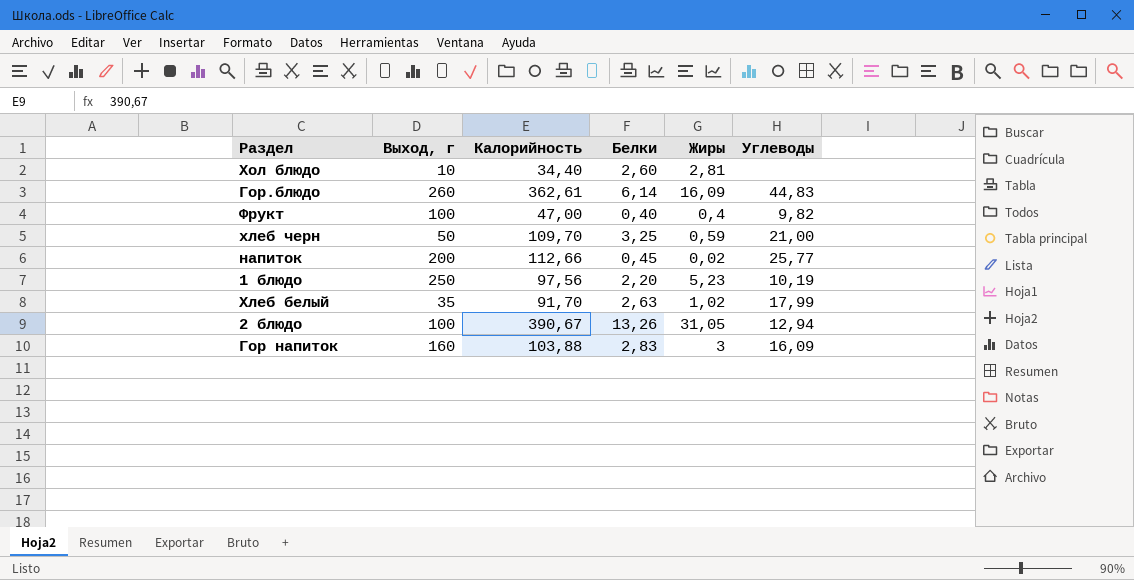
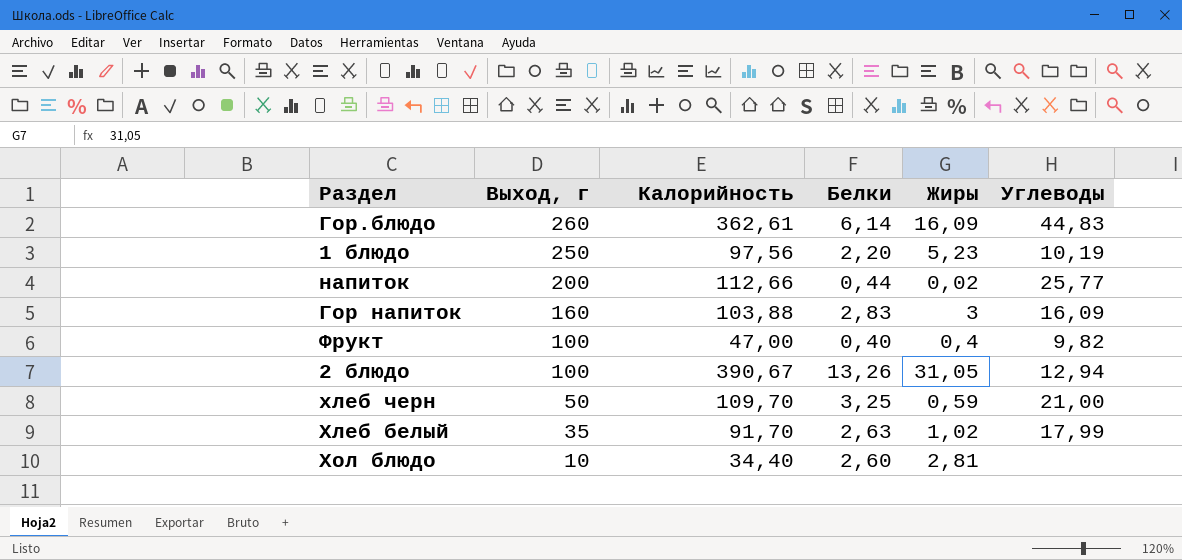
row order: none -> Выход, г descending
напиток | Белки: 0,45 -> 0,44

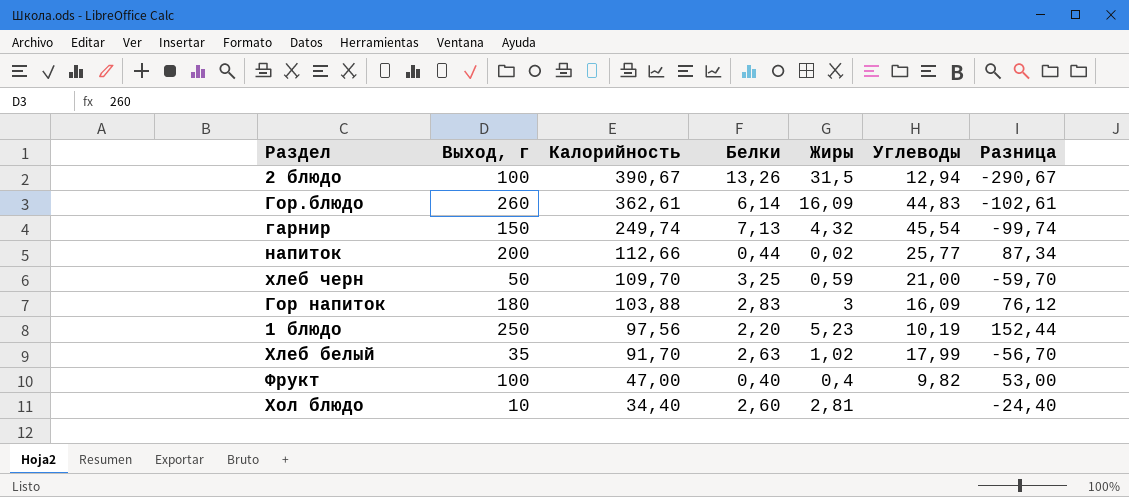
row order: Выход, г descending -> Калорийность descending
column Разница | formula: none -> [Выход, г] - [Калорийность]
2 блюдо | Жиры: 31,05 -> 31,5
row гарнир: none -> 150 | 249,74 | 7,13 | 4,32 | 45,54 | -99,74
Гор напиток | Выход, г: 160 -> 180

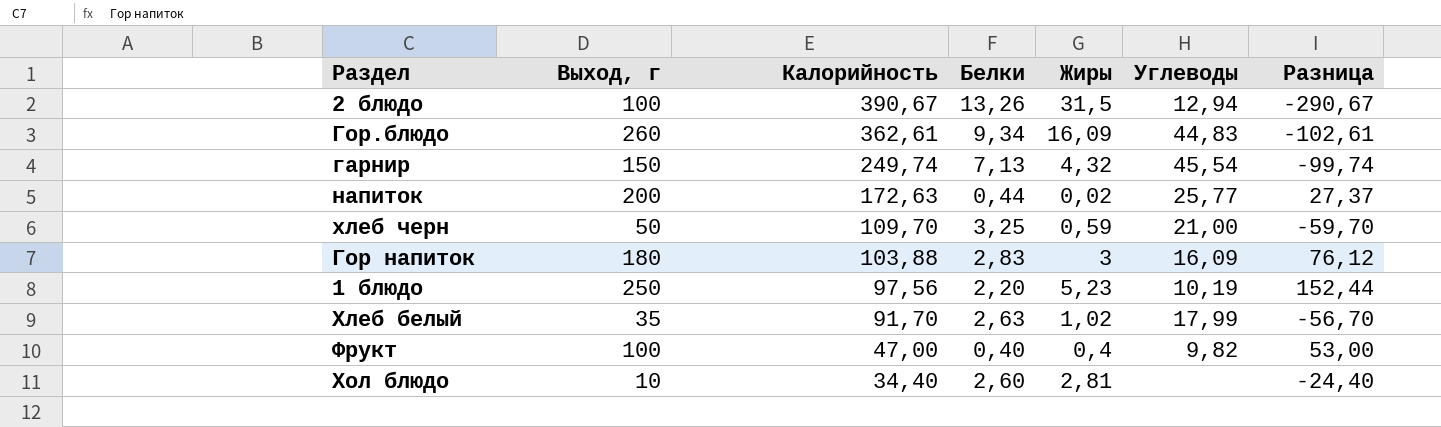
Гор.блюдо | Белки: 6,14 -> 9,34
напиток | Калорийность: 112,66 -> 172,63
напиток | Разница: 87,34 -> 27,37

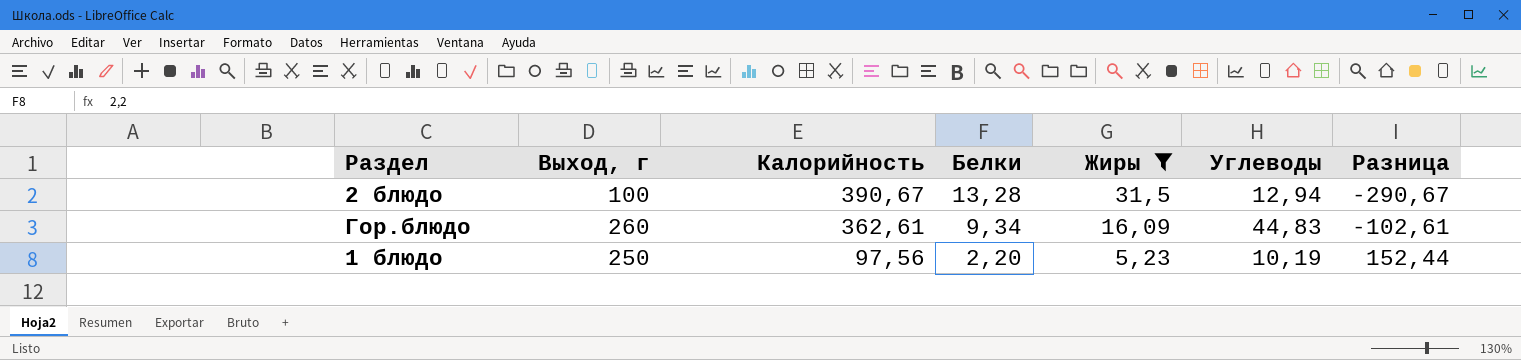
filter: none -> Жиры >= 5,23
2 блюдо | Белки: 13,26 -> 13,28

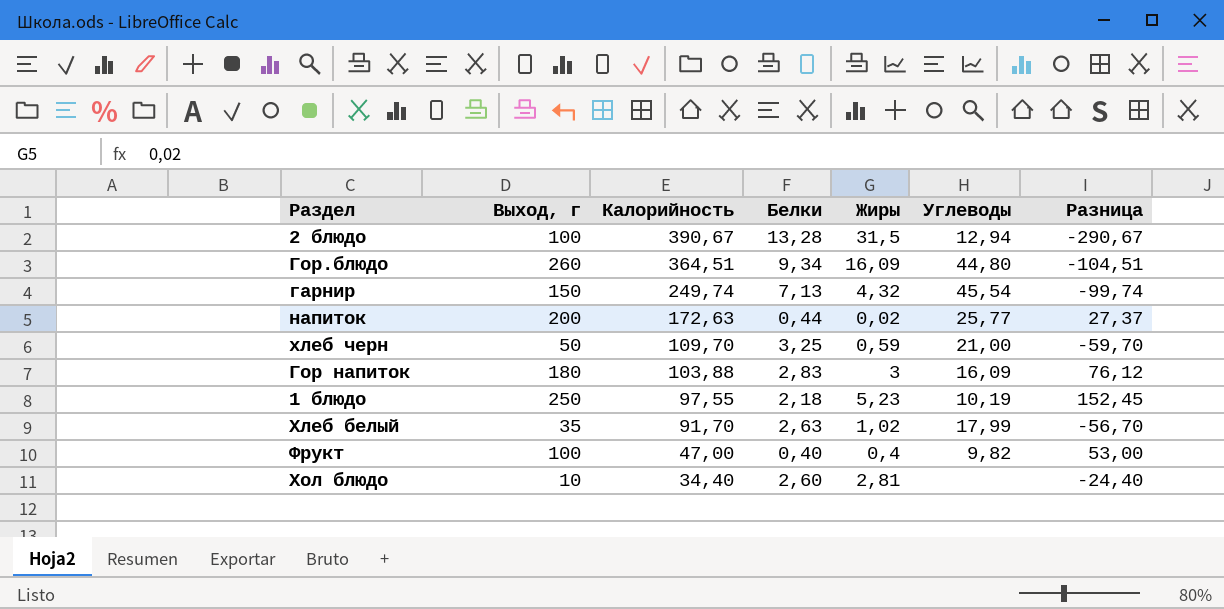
filter: Жиры >= 5,23 -> none
Гор.блюдо | Калорийность: 362,61 -> 364,51
Гор.блюдо | Углеводы: 44,83 -> 44,80
Гор.блюдо | Разница: -102,61 -> -104,51
1 блюдо | Калорийность: 97,56 -> 97,55
1 блюдо | Белки: 2,20 -> 2,18
1 блюдо | Разница: 152,44 -> 152,45

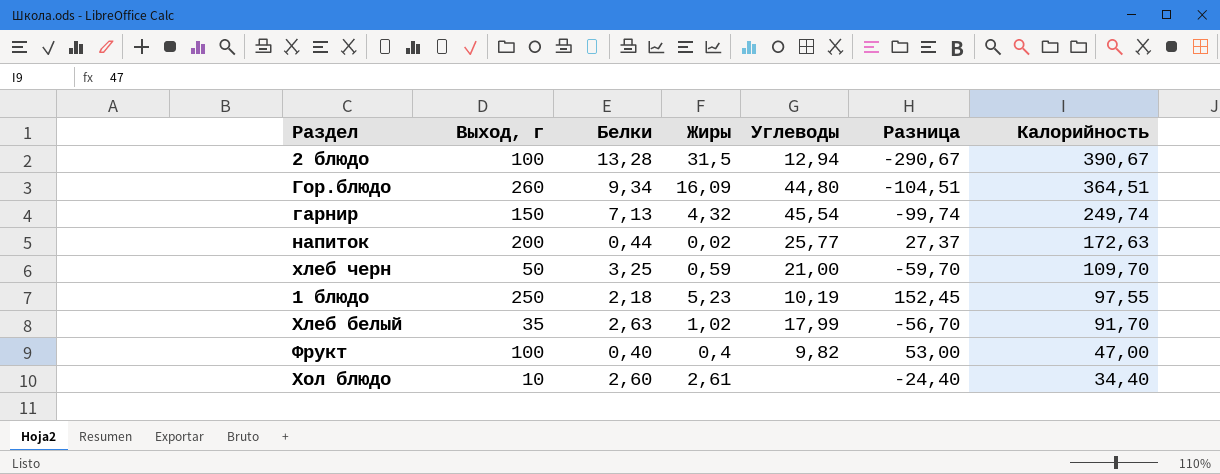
column Калорийность | position: 3 -> 7
row Гор напиток: 180 | 103,88 | 2,83 | 3 | 16,09 | 76,12 -> none
Хол блюдо | Жиры: 2,81 -> 2,61

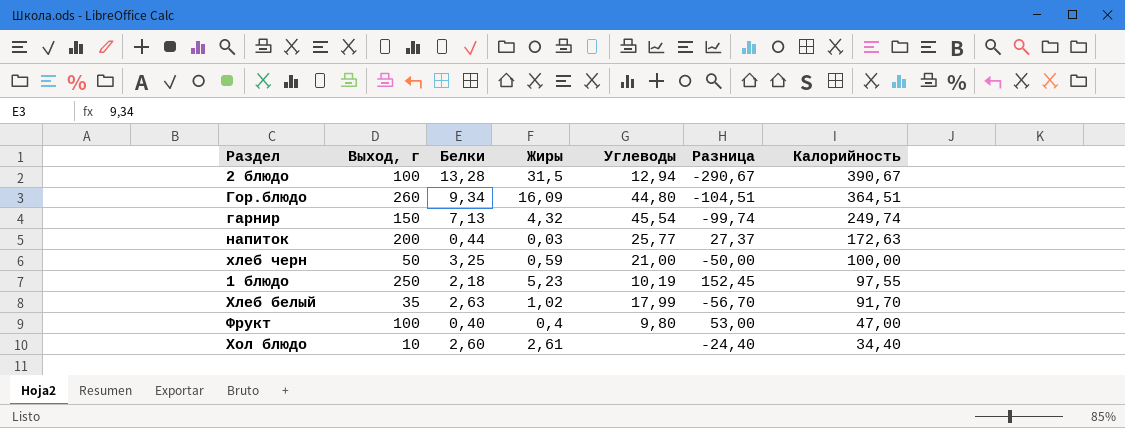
напиток | Жиры: 0,02 -> 0,03
хлеб черн | Разница: -59,70 -> -50,00
хлеб черн | Калорийность: 109,70 -> 100,00
Фрукт | Углеводы: 9,82 -> 9,80

